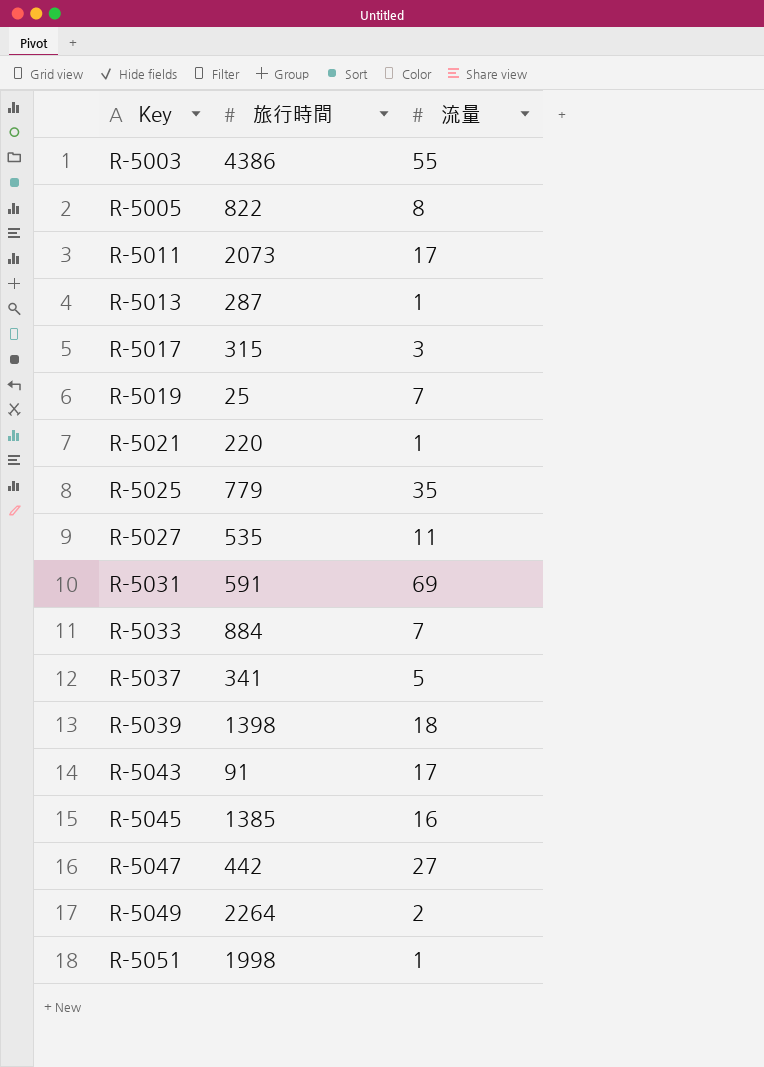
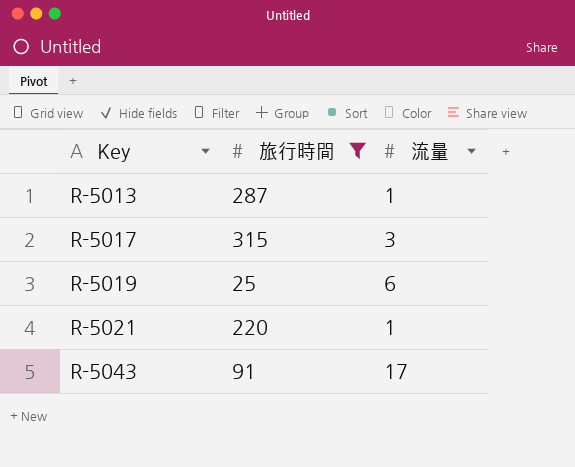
filter: none -> 旅行時間 <= 315
R-5019 | 流量: 7 -> 6

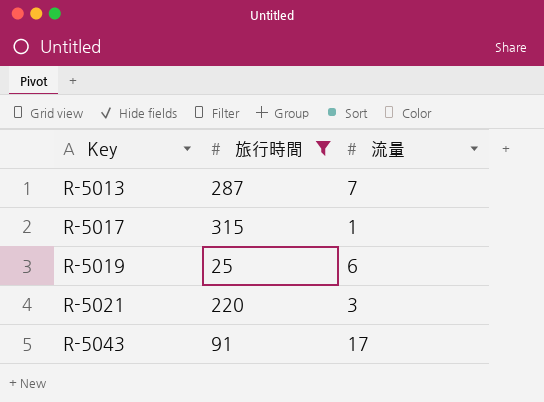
R-5013 | 流量: 1 -> 7
R-5017 | 流量: 3 -> 1
R-5021 | 流量: 1 -> 3

